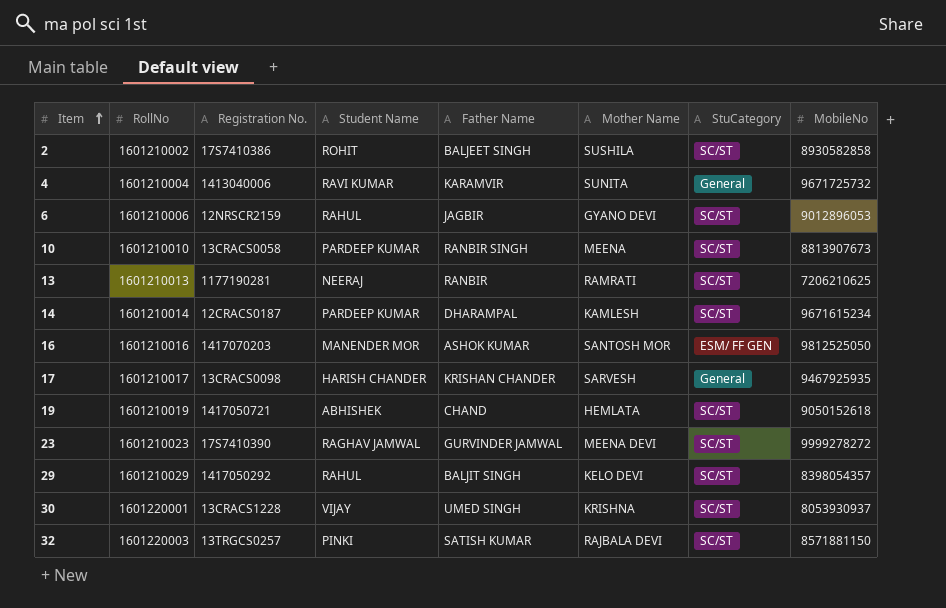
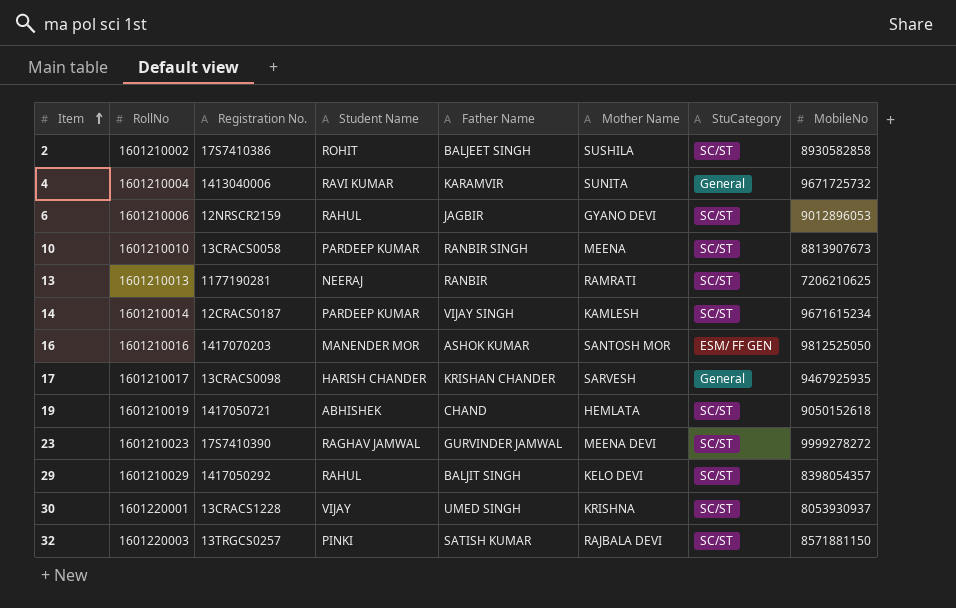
14 | Father Name: DHARAMPAL -> VIJAY SINGH

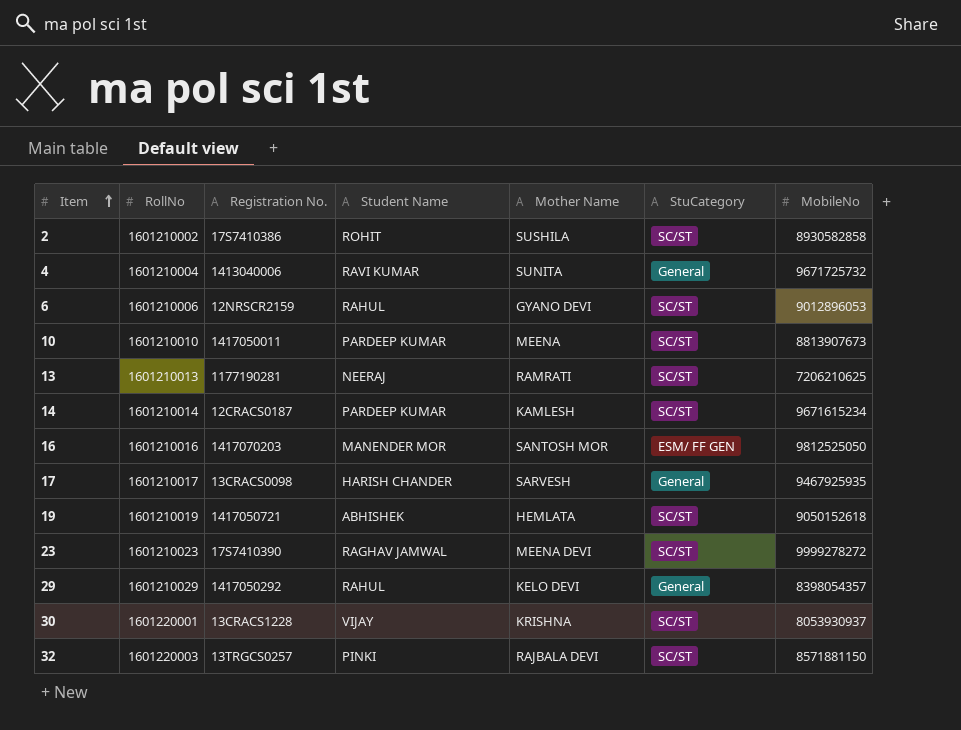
column Father Name | position: 5 -> none
10 | Registration No.: 13CRACS0058 -> 1417050011
29 | StuCategory: SC/ST -> General

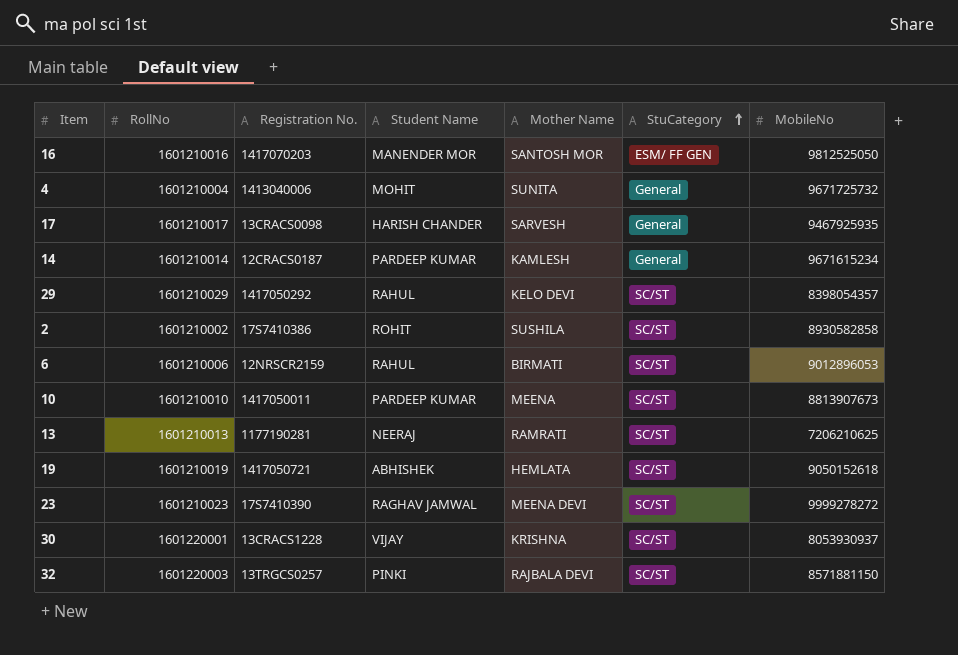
row order: Item ascending -> StuCategory ascending
4 | Student Name: RAVI KUMAR -> MOHIT
14 | StuCategory: SC/ST -> General
29 | StuCategory: General -> SC/ST
6 | Mother Name: GYANO DEVI -> BIRMATI

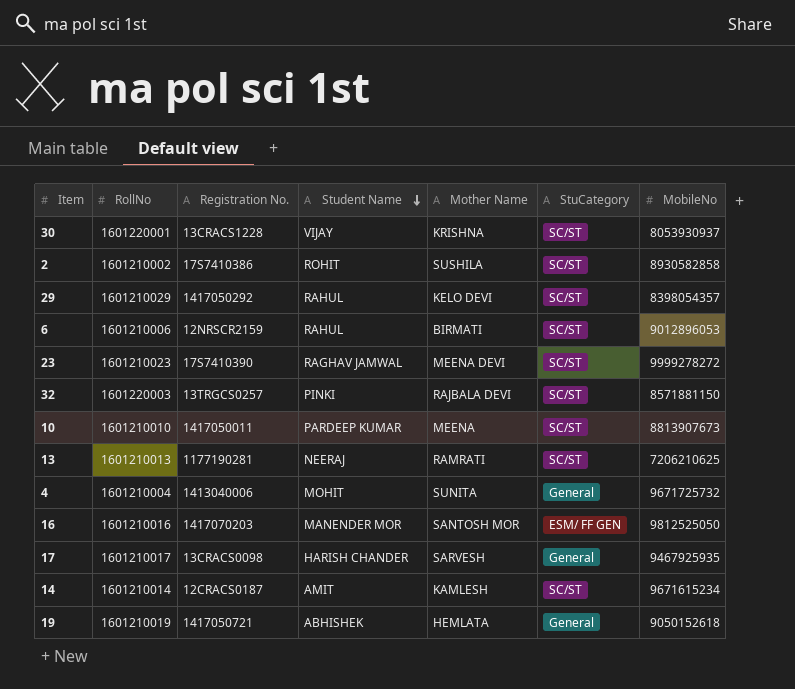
row order: StuCategory ascending -> Student Name descending
14 | Student Name: PARDEEP KUMAR -> AMIT
14 | StuCategory: General -> SC/ST
19 | StuCategory: SC/ST -> General

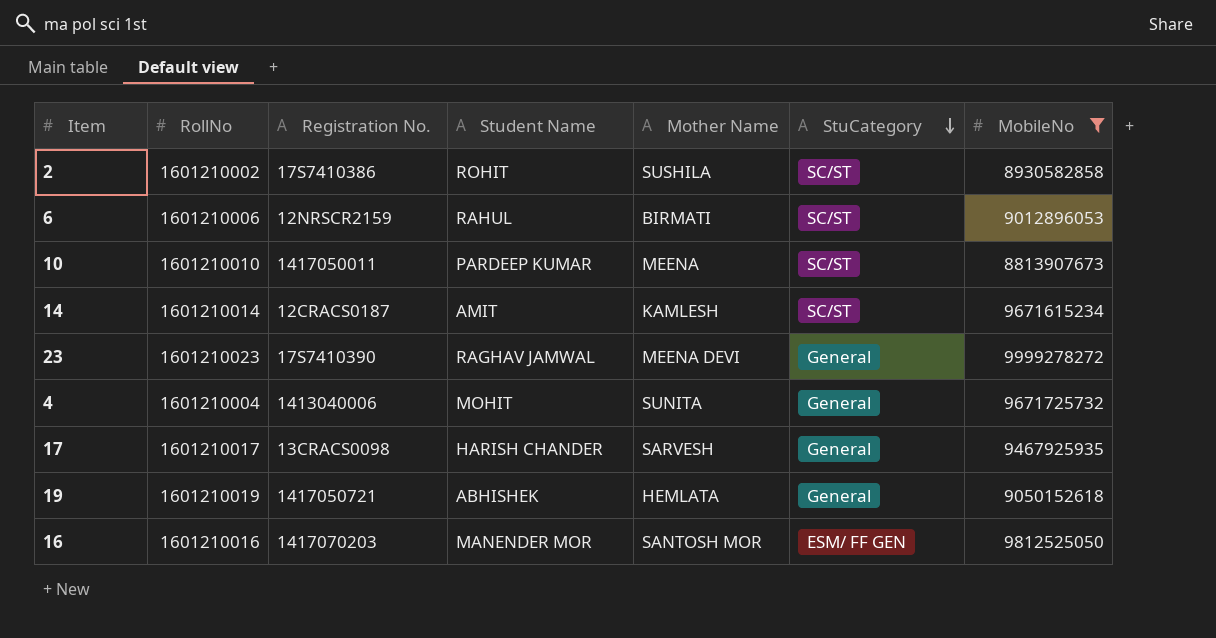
filter: none -> MobileNo >= 8813907673
row order: Student Name descending -> StuCategory descending
23 | StuCategory: SC/ST -> General

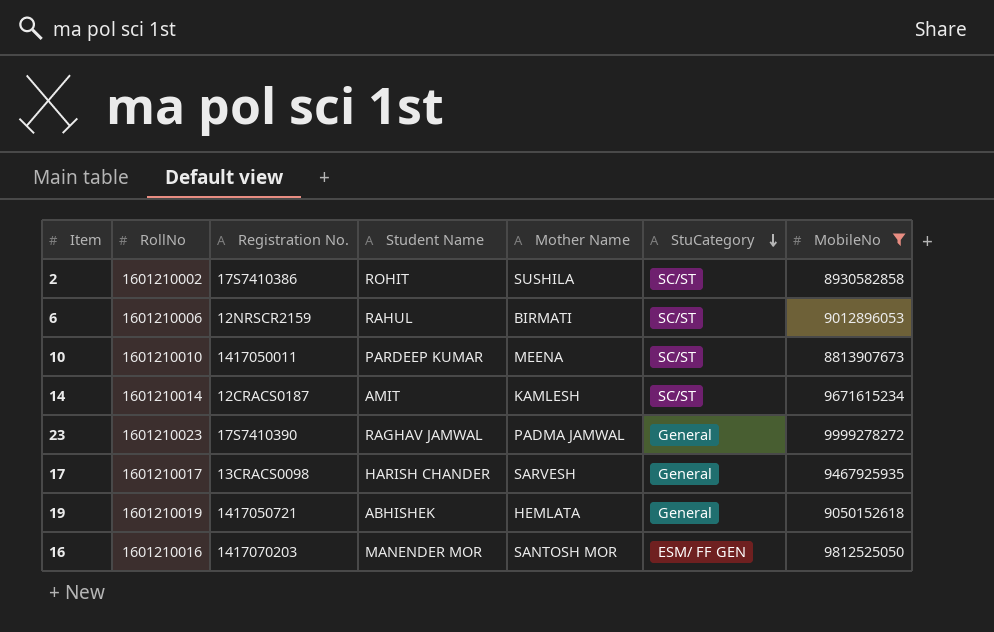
row 4: 1601210004 | 1413040006 | MOHIT | SUNITA | General | 9671725732 -> none
23 | Mother Name: MEENA DEVI -> PADMA JAMWAL

